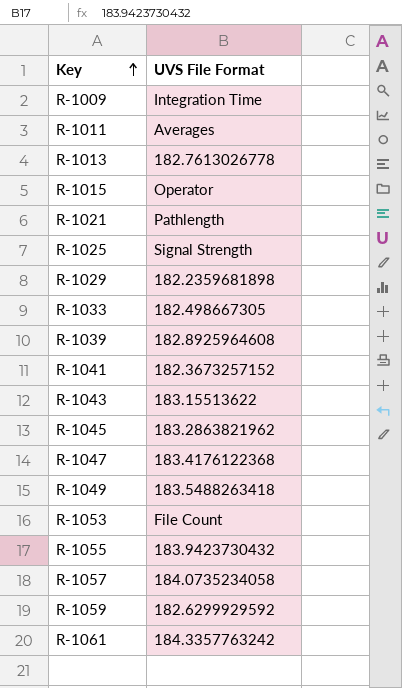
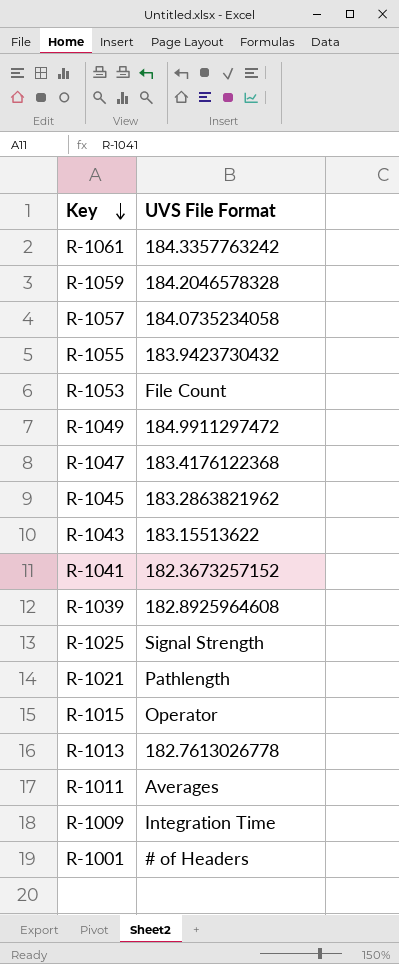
row order: Key ascending -> Key descending
row R-1029: 182.2359681898 -> none
row R-1033: 182.498667305 -> none
R-1059 | UVS File Format: 182.6299929592 -> 184.2046578328
R-1049 | UVS File Format: 183.5488263418 -> 184.9911297472
row R-1001: none -> # of Headers

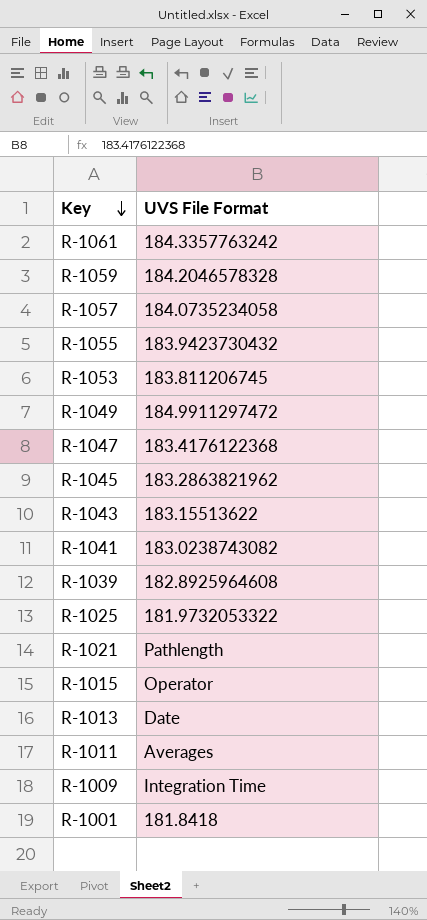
R-1053 | UVS File Format: File Count -> 183.811206745
R-1041 | UVS File Format: 182.3673257152 -> 183.0238743082
R-1025 | UVS File Format: Signal Strength -> 181.9732053322
R-1013 | UVS File Format: 182.7613026778 -> Date
R-1001 | UVS File Format: # of Headers -> 181.8418

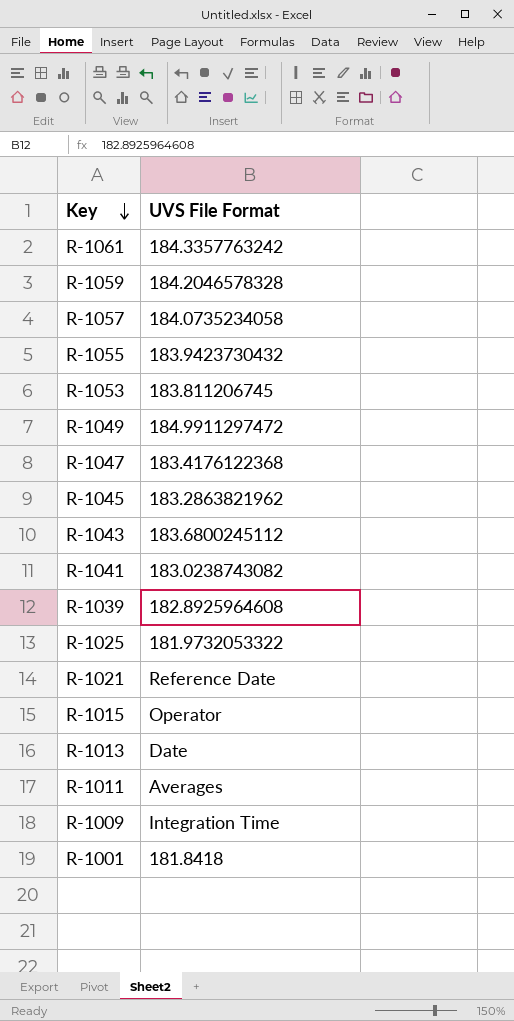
R-1043 | UVS File Format: 183.15513622 -> 183.6800245112
R-1021 | UVS File Format: Pathlength -> Reference Date

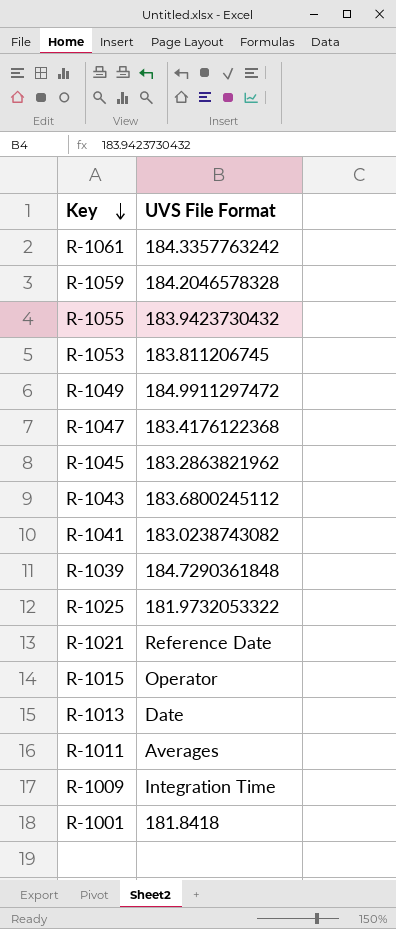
row R-1057: 184.0735234058 -> none
R-1039 | UVS File Format: 182.8925964608 -> 184.7290361848

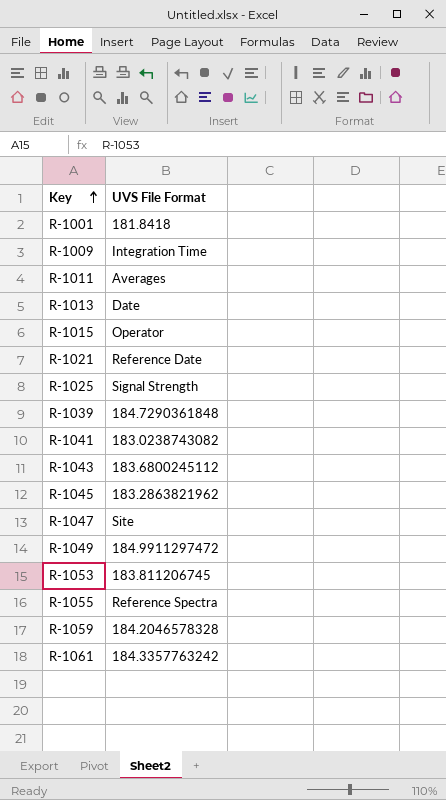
row order: Key descending -> Key ascending
R-1025 | UVS File Format: 181.9732053322 -> Signal Strength
R-1047 | UVS File Format: 183.4176122368 -> Site
R-1055 | UVS File Format: 183.9423730432 -> Reference Spectra

